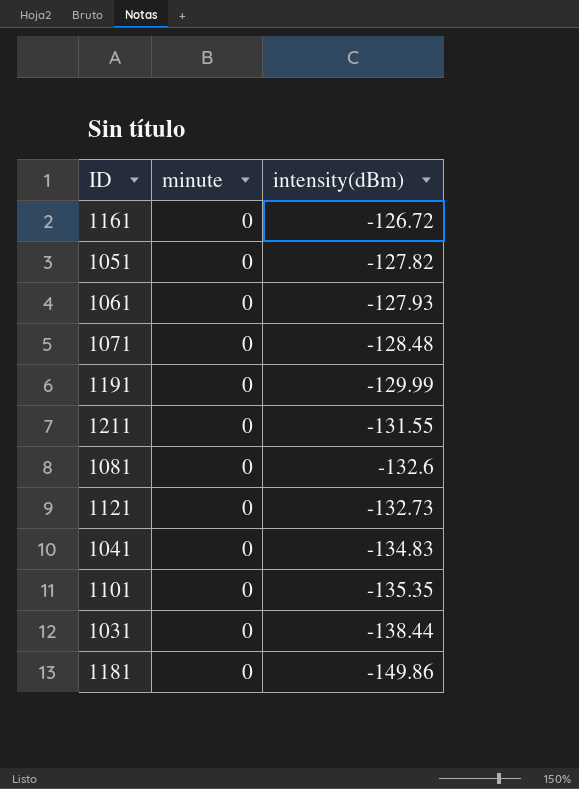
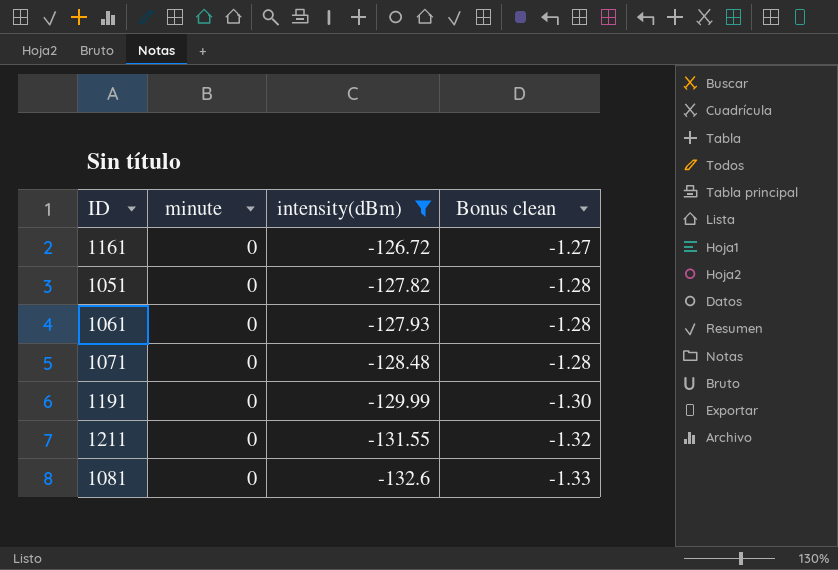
filter: none -> intensity(dBm) >= -132.6
column Bonus clean | formula: none -> [intensity(dBm)] * 0.01

